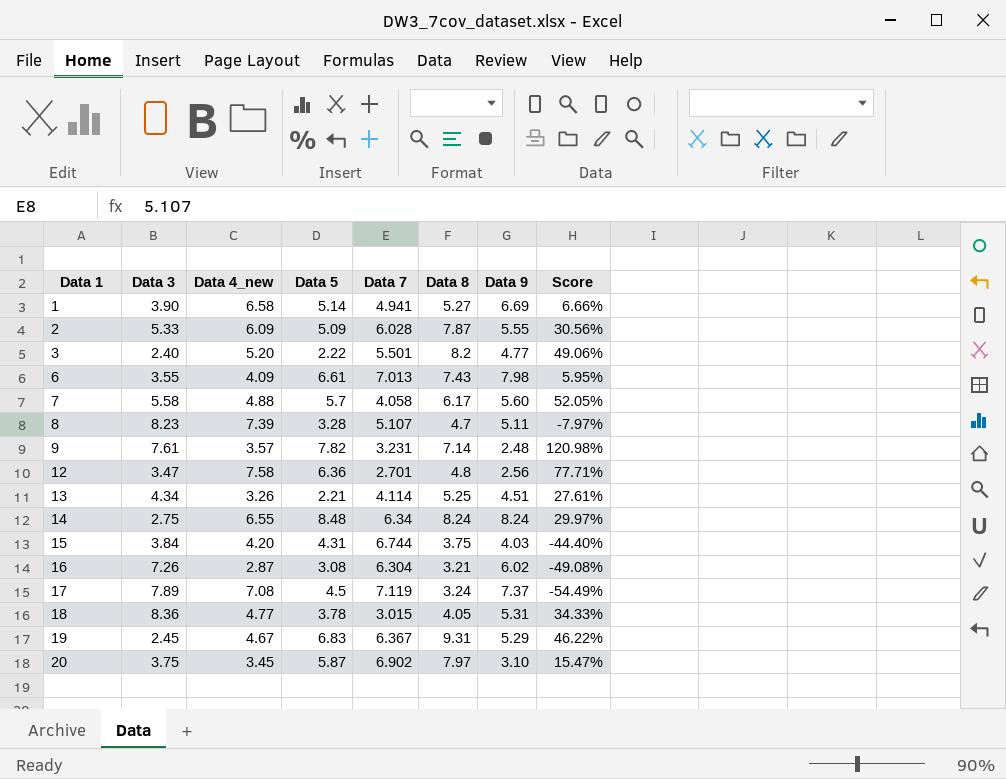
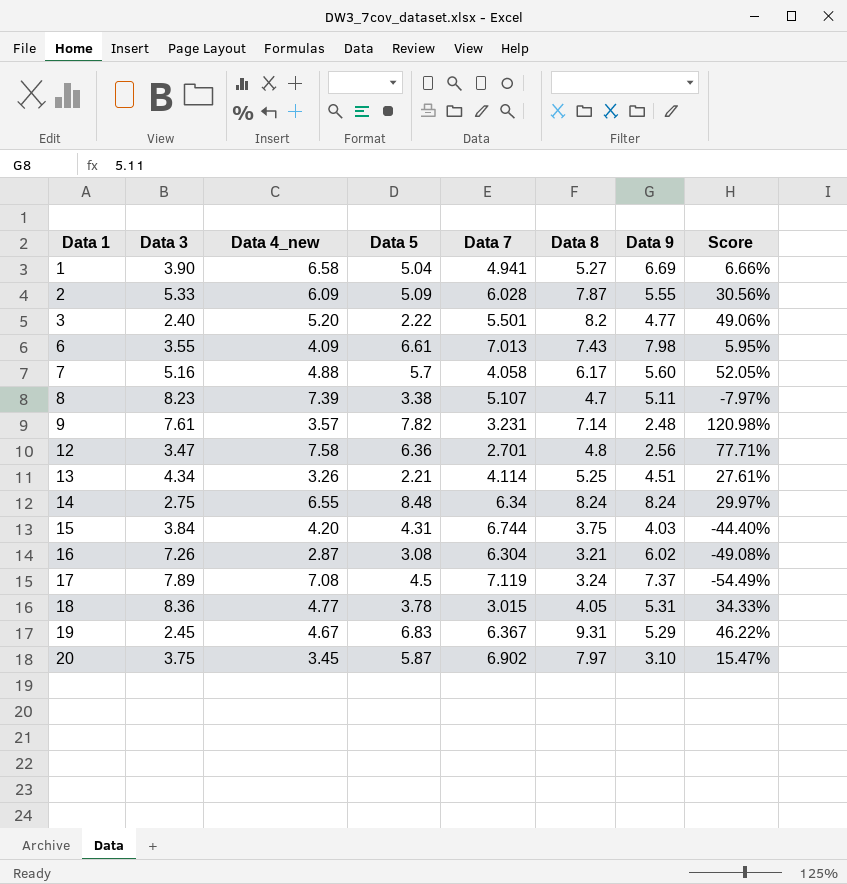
1 | Data 5: 5.14 -> 5.04
7 | Data 3: 5.58 -> 5.16
8 | Data 5: 3.28 -> 3.38

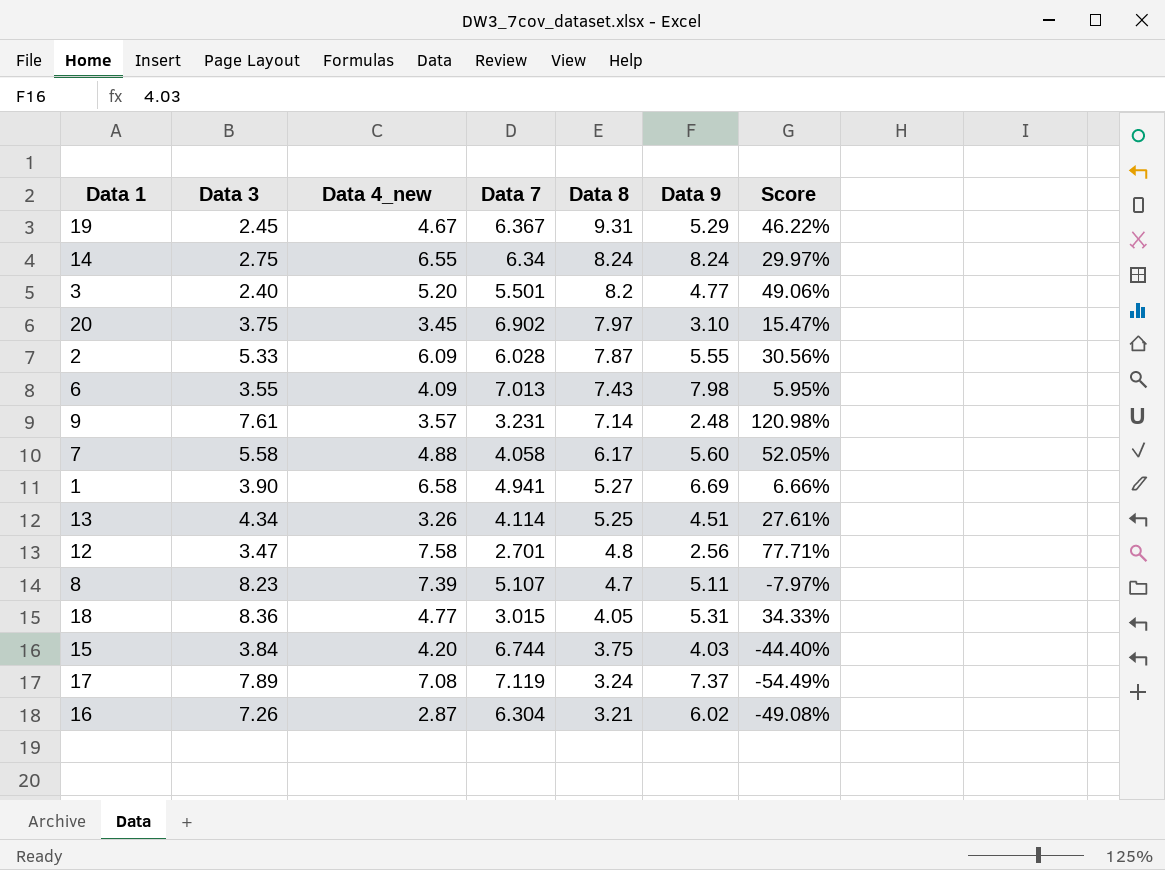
row order: Data 1 ascending -> Data 8 descending
column Data 5 | position: 4 -> none
7 | Data 3: 5.16 -> 5.58

